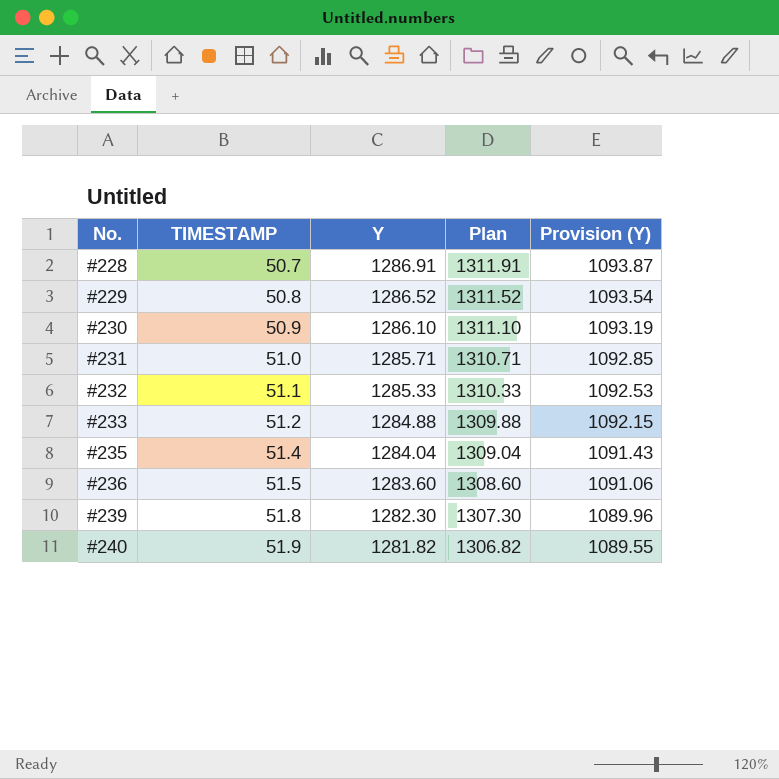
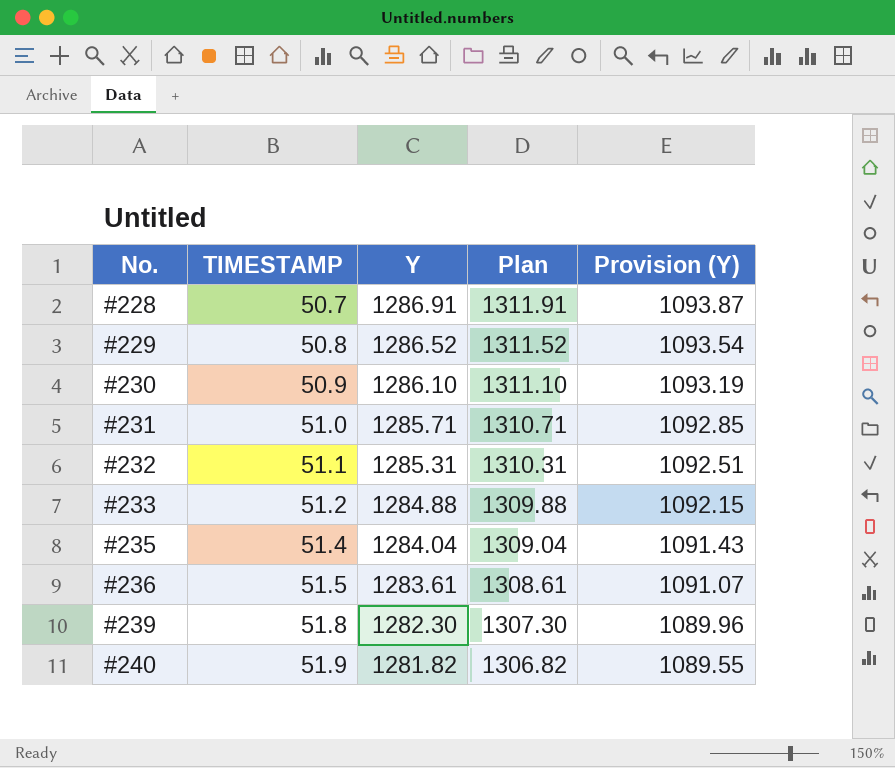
#232 | Y: 1285.33 -> 1285.31
#232 | Plan: 1310.33 -> 1310.31
#232 | Provision (Y): 1092.53 -> 1092.51
#236 | Y: 1283.60 -> 1283.61
#236 | Plan: 1308.60 -> 1308.61
#236 | Provision (Y): 1091.06 -> 1091.07

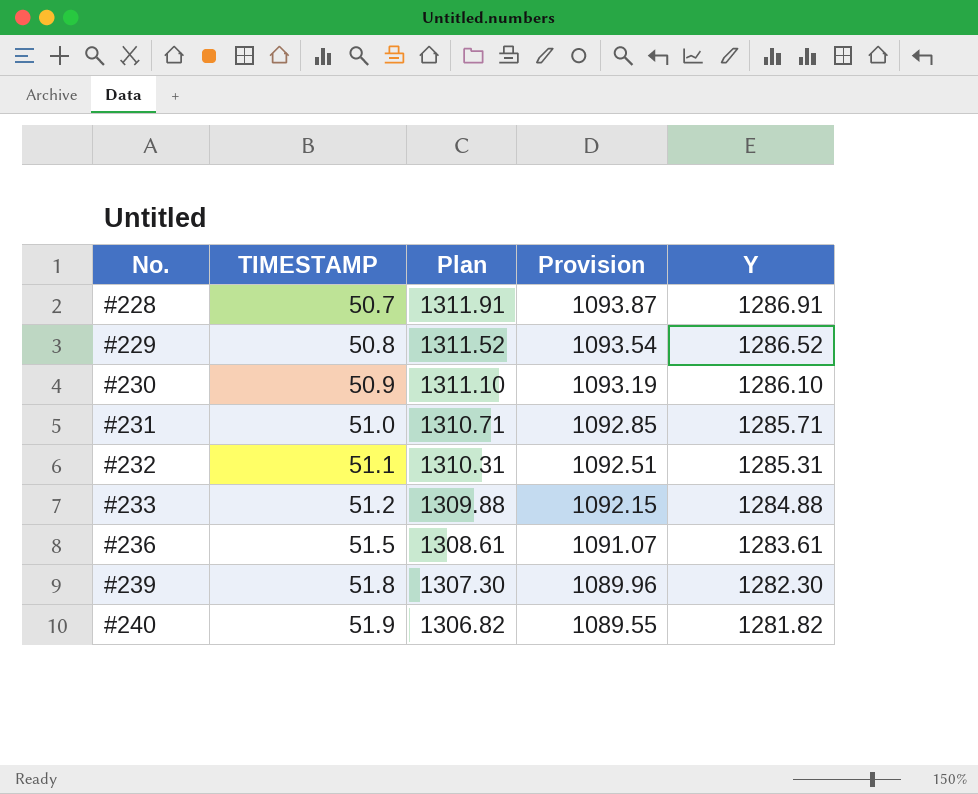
column name: Provision (Y) -> Provision
column Y | position: 3 -> 5
row #235: 51.4 | 1284.04 | 1309.04 | 1091.43 -> none

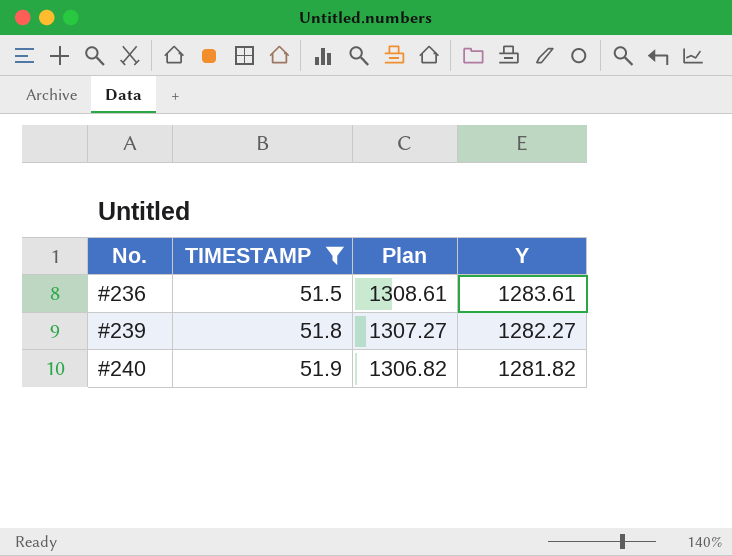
filter: none -> TIMESTAMP >= 51.5
column Provision | formula: [Y] * 0.85 -> none
#239 | Plan: 1307.30 -> 1307.27
#239 | Y: 1282.30 -> 1282.27

